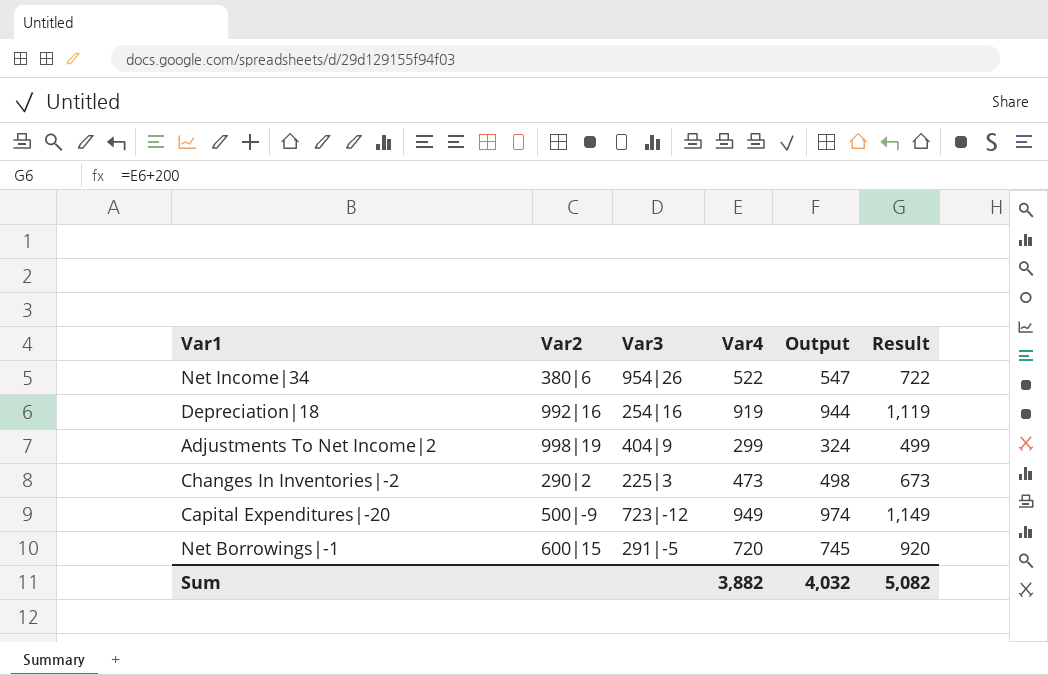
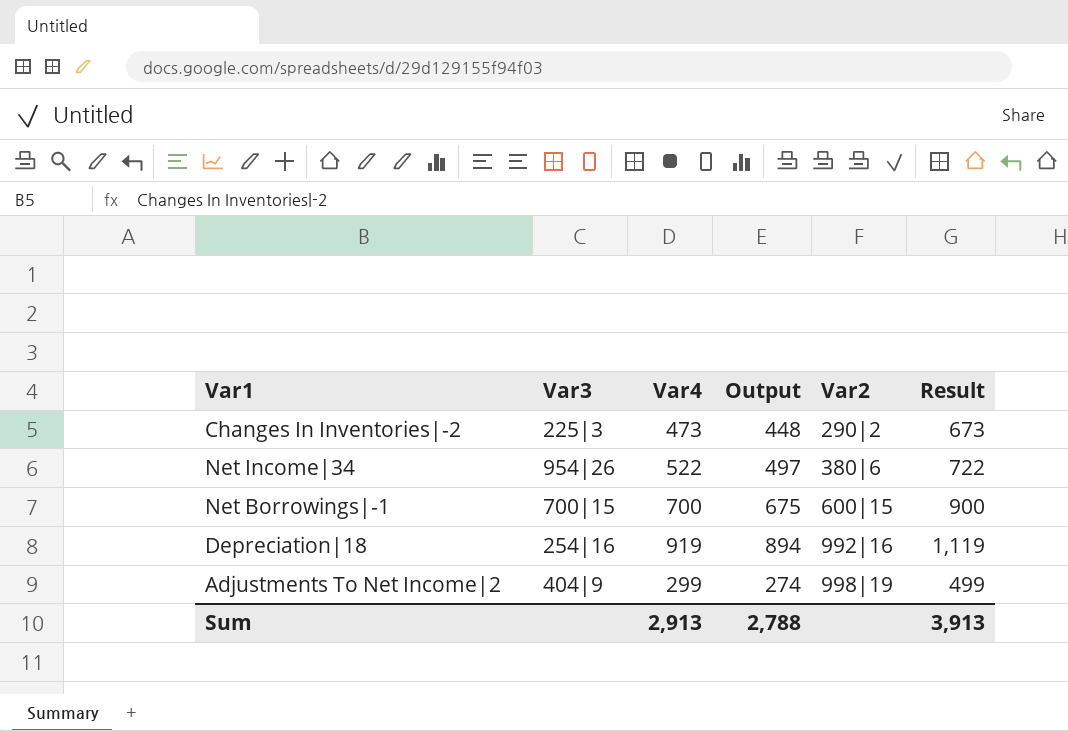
row order: none -> Var2 ascending
column Output | formula: [Var4] + 25 -> [Var4] - 25
column Var2 | position: 2 -> 5
row Capital Expenditures|-20: 500|-9 | 723|-12 | 949 | 974 | 1,149 -> none
Net Borrowings|-1 | Var3: 291|-5 -> 700|15
Net Borrowings|-1 | Var4: 720 -> 700
Net Borrowings|-1 | Result: 920 -> 900
Sum | Var4: 3,882 -> 2,913
Sum | Output: 4,032 -> 2,788
Sum | Result: 5,082 -> 3,913

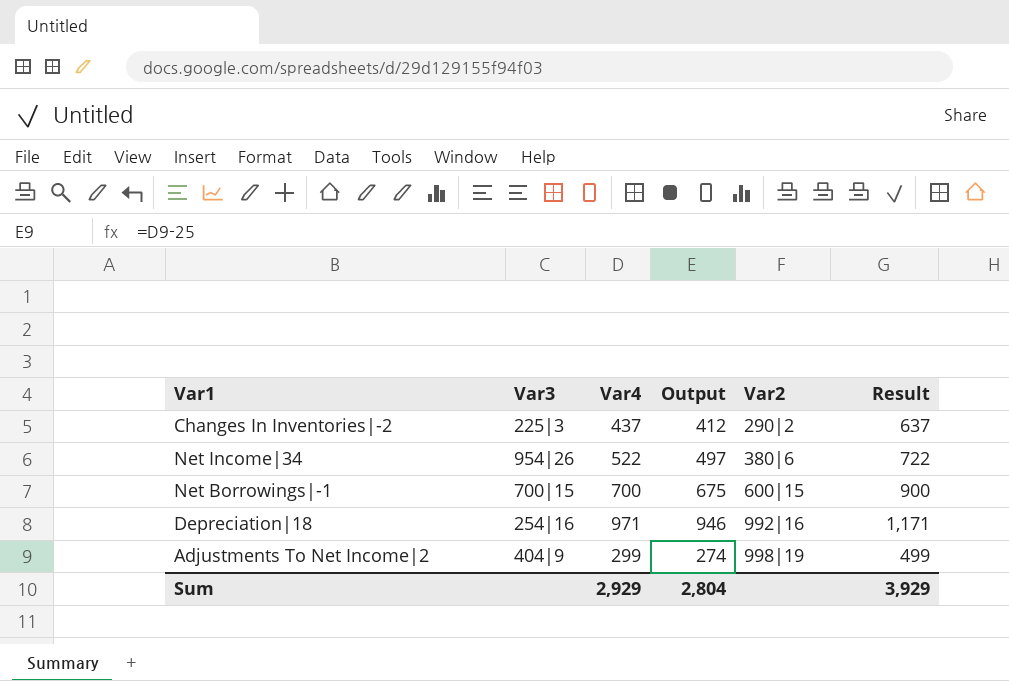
Changes In Inventories|-2 | Var4: 473 -> 437
Changes In Inventories|-2 | Output: 448 -> 412
Changes In Inventories|-2 | Result: 673 -> 637
Depreciation|18 | Var4: 919 -> 971
Depreciation|18 | Output: 894 -> 946
Depreciation|18 | Result: 1,119 -> 1,171
Sum | Var4: 2,913 -> 2,929
Sum | Output: 2,788 -> 2,804
Sum | Result: 3,913 -> 3,929

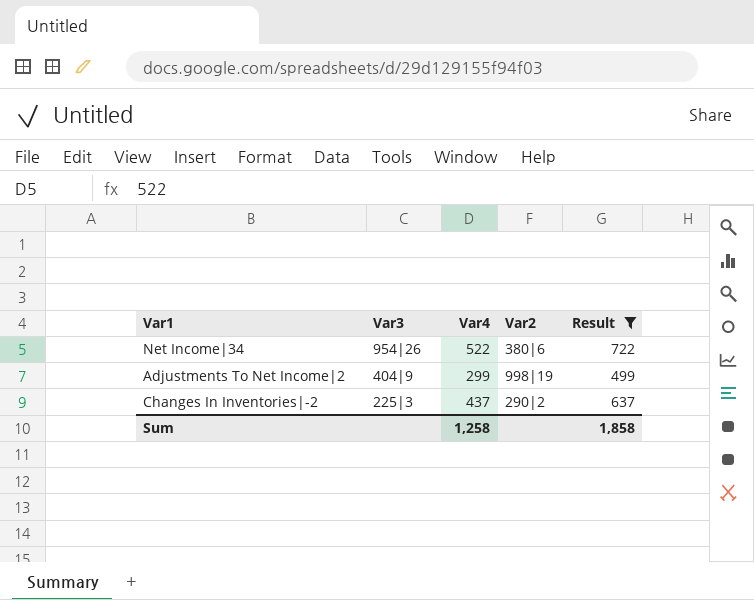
filter: none -> Result <= 722
row order: Var2 ascending -> Var3 descending
column Output | formula: [Var4] - 25 -> none
Sum | Var4: 2,929 -> 1,258
Sum | Result: 3,929 -> 1,858

